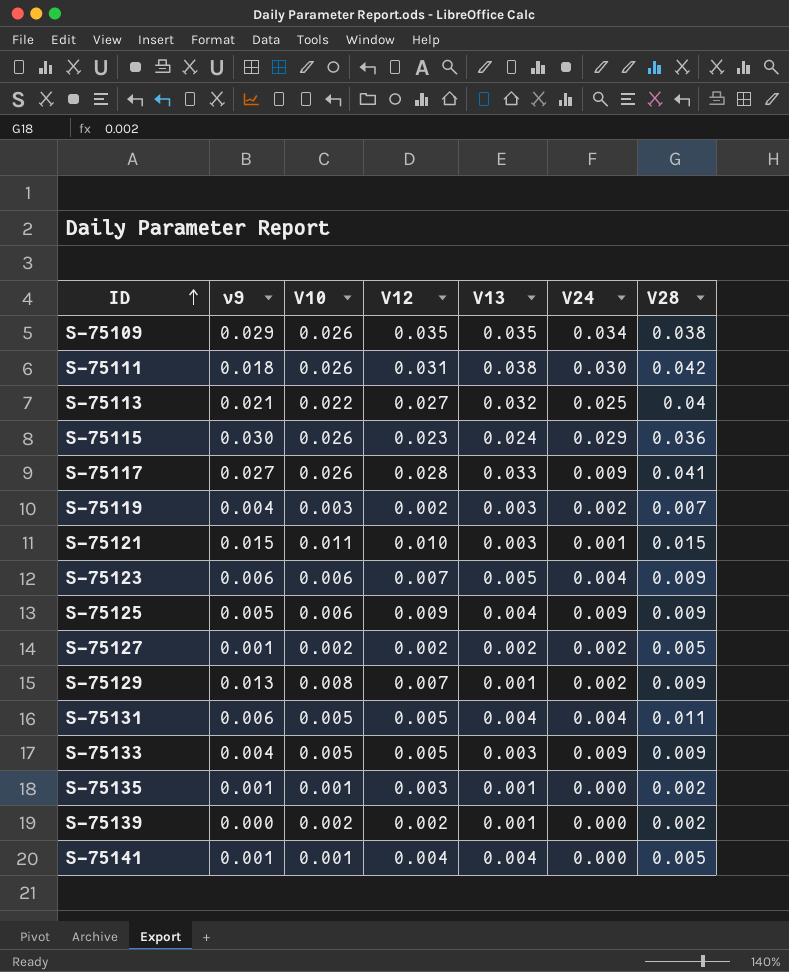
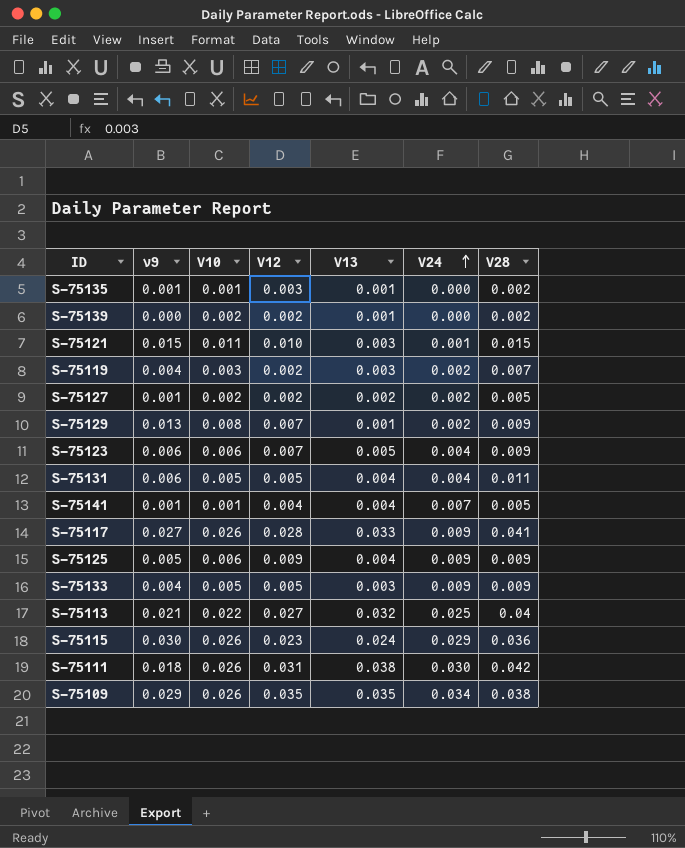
row order: ID ascending -> V24 ascending
S-75141 | V24: 0.000 -> 0.007

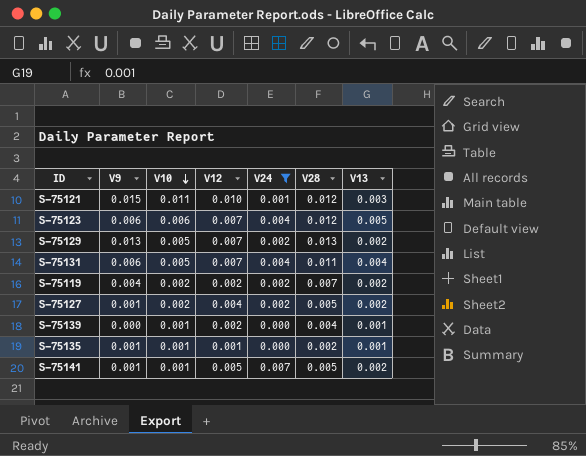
filter: none -> V24 <= 0.007
row order: V24 ascending -> V10 descending
column name: v9 -> V9
column V13 | position: 5 -> 7
S-75121 | V28: 0.015 -> 0.012
S-75123 | V28: 0.009 -> 0.012
S-75129 | V10: 0.008 -> 0.005
S-75129 | V28: 0.009 -> 0.013
S-75129 | V13: 0.001 -> 0.002
S-75131 | V12: 0.005 -> 0.007
S-75119 | V10: 0.003 -> 0.002
S-75119 | V13: 0.003 -> 0.002
S-75127 | V12: 0.002 -> 0.004
S-75139 | V10: 0.002 -> 0.001
S-75139 | V28: 0.002 -> 0.004
S-75135 | V12: 0.003 -> 0.001
S-75141 | V12: 0.004 -> 0.005
S-75141 | V13: 0.004 -> 0.002

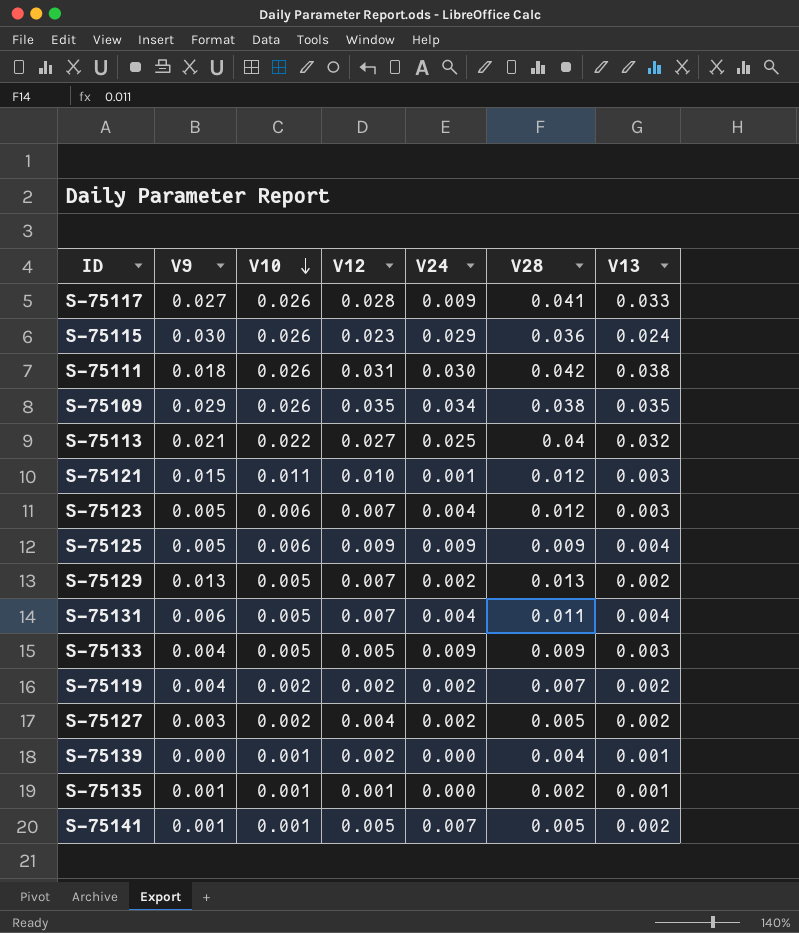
filter: V24 <= 0.007 -> none
S-75123 | V9: 0.006 -> 0.005
S-75123 | V13: 0.005 -> 0.003
S-75127 | V9: 0.001 -> 0.003

